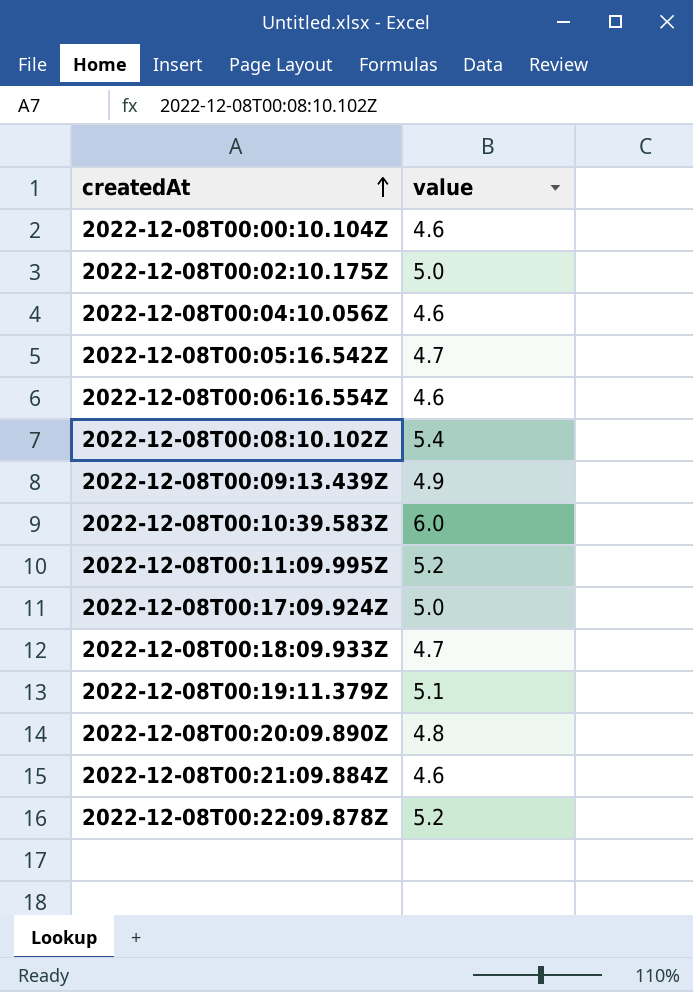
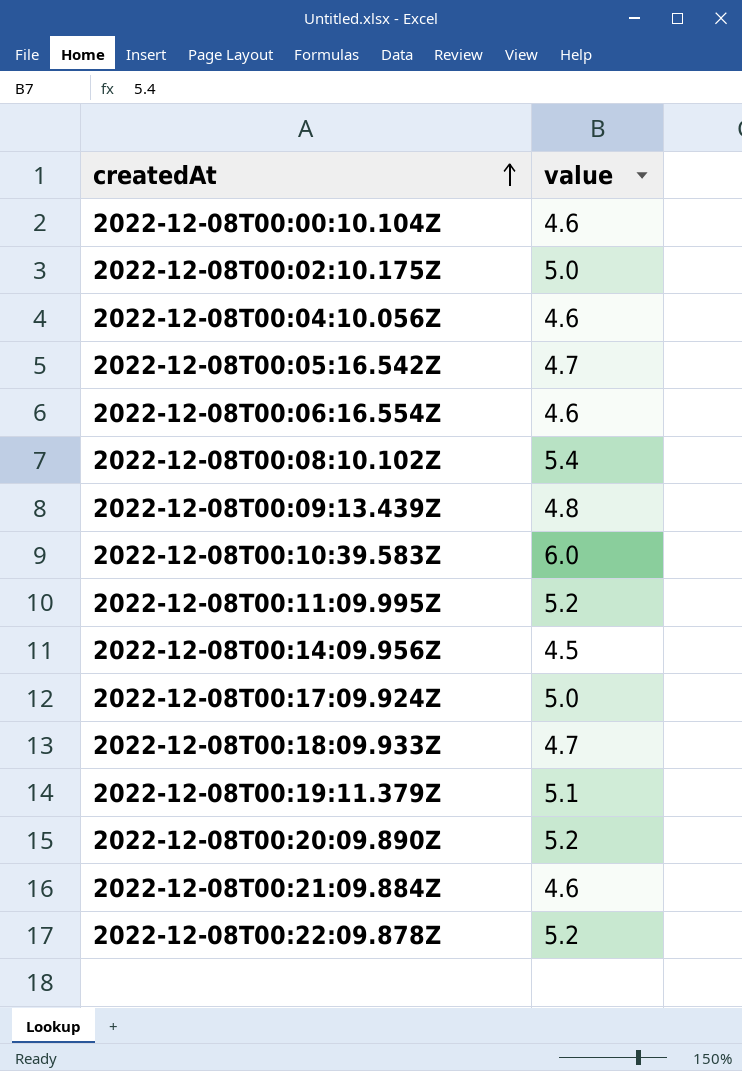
2022-12-08T00:09:13.439Z | value: 4.9 -> 4.8
row 2022-12-08T00:14:09.956Z: none -> 4.5
2022-12-08T00:20:09.890Z | value: 4.8 -> 5.2

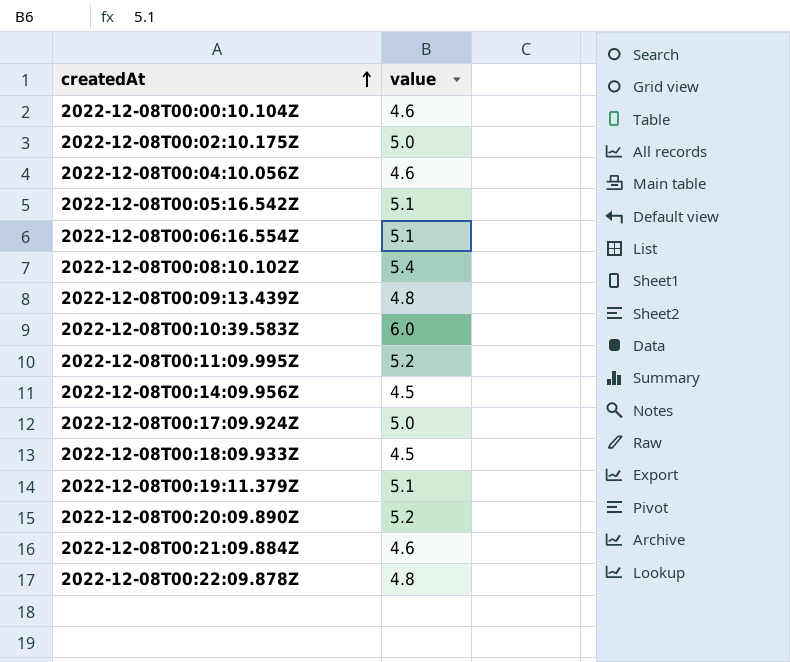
2022-12-08T00:05:16.542Z | value: 4.7 -> 5.1
2022-12-08T00:06:16.554Z | value: 4.6 -> 5.1
2022-12-08T00:18:09.933Z | value: 4.7 -> 4.5
2022-12-08T00:22:09.878Z | value: 5.2 -> 4.8

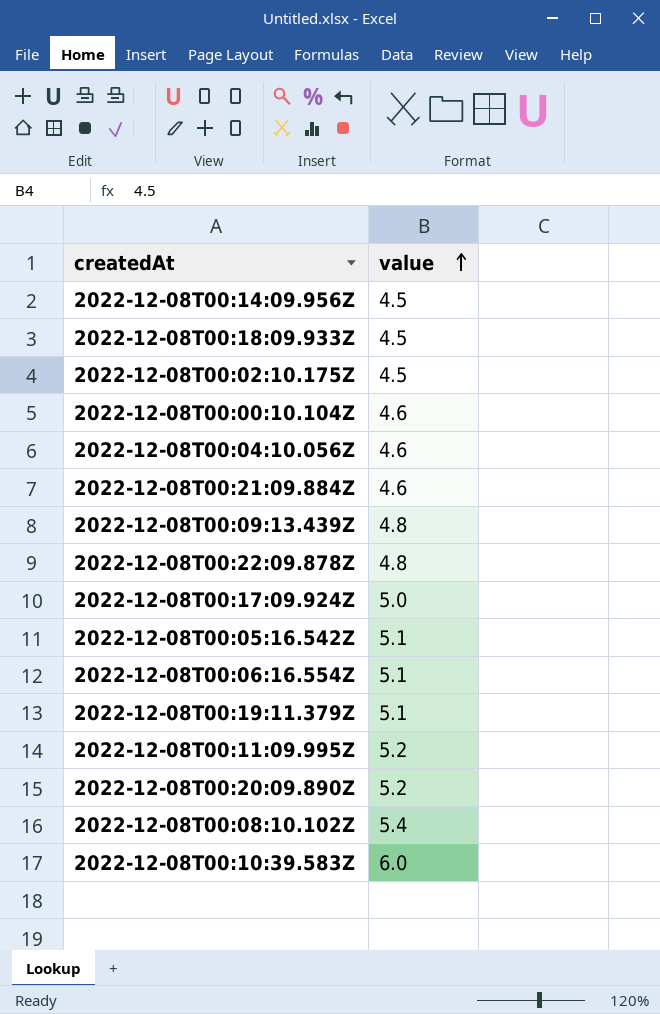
row order: createdAt ascending -> value ascending
2022-12-08T00:02:10.175Z | value: 5.0 -> 4.5

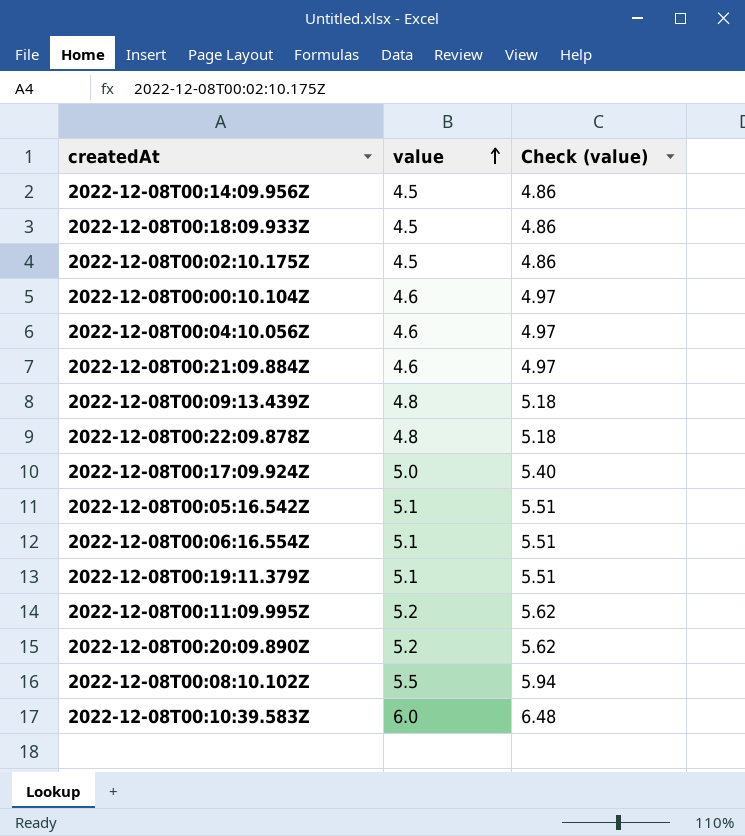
column Check (value) | formula: none -> [value] * 1.08
2022-12-08T00:08:10.102Z | value: 5.4 -> 5.5

